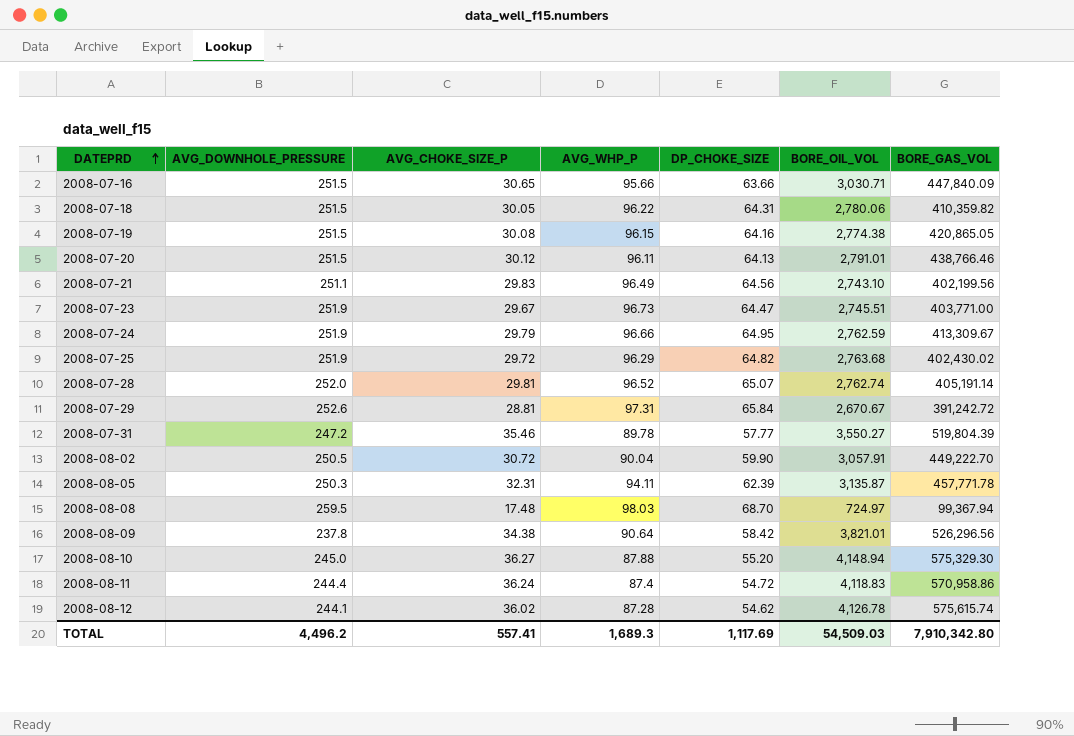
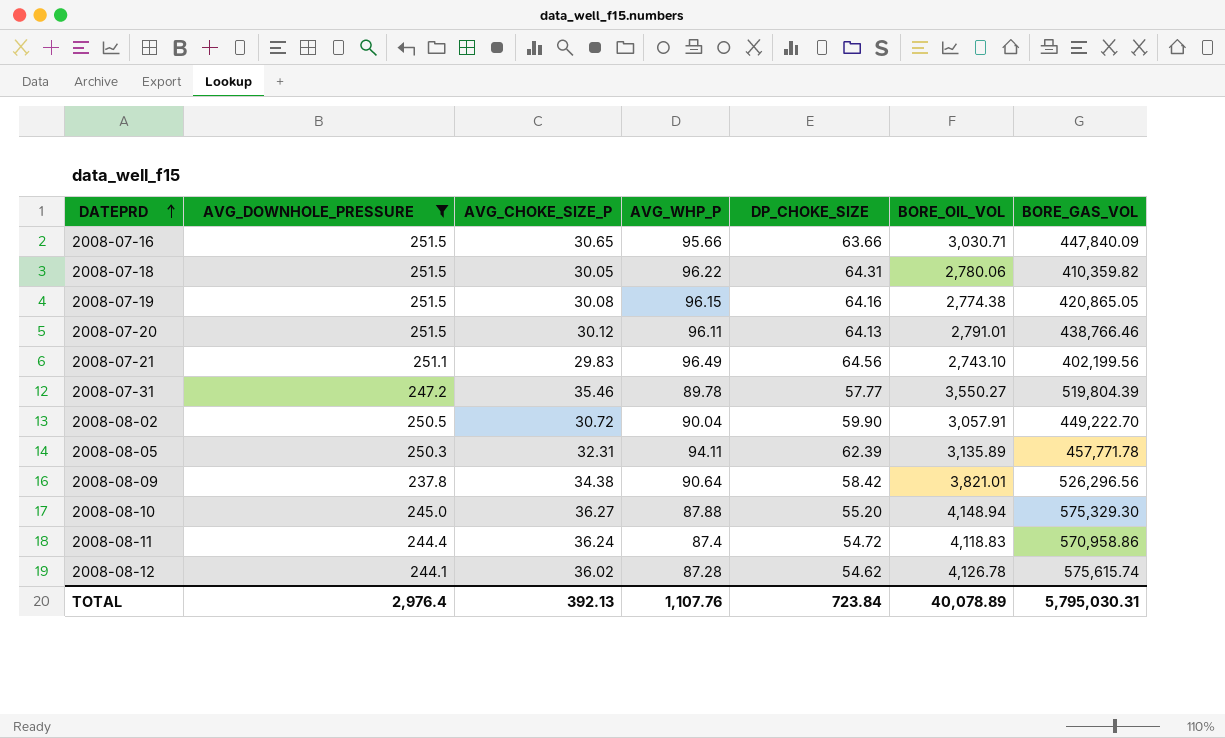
filter: none -> AVG_DOWNHOLE_PRESSURE <= 251.5
2008-08-05 | BORE_OIL_VOL: 3,135.87 -> 3,135.89
TOTAL | AVG_DOWNHOLE_PRESSURE: 4,496.2 -> 2,976.4
TOTAL | AVG_CHOKE_SIZE_P: 557.41 -> 392.13
TOTAL | AVG_WHP_P: 1,689.3 -> 1,107.76
TOTAL | DP_CHOKE_SIZE: 1,117.69 -> 723.84
TOTAL | BORE_OIL_VOL: 54,509.03 -> 40,078.89
TOTAL | BORE_GAS_VOL: 7,910,342.80 -> 5,795,030.31

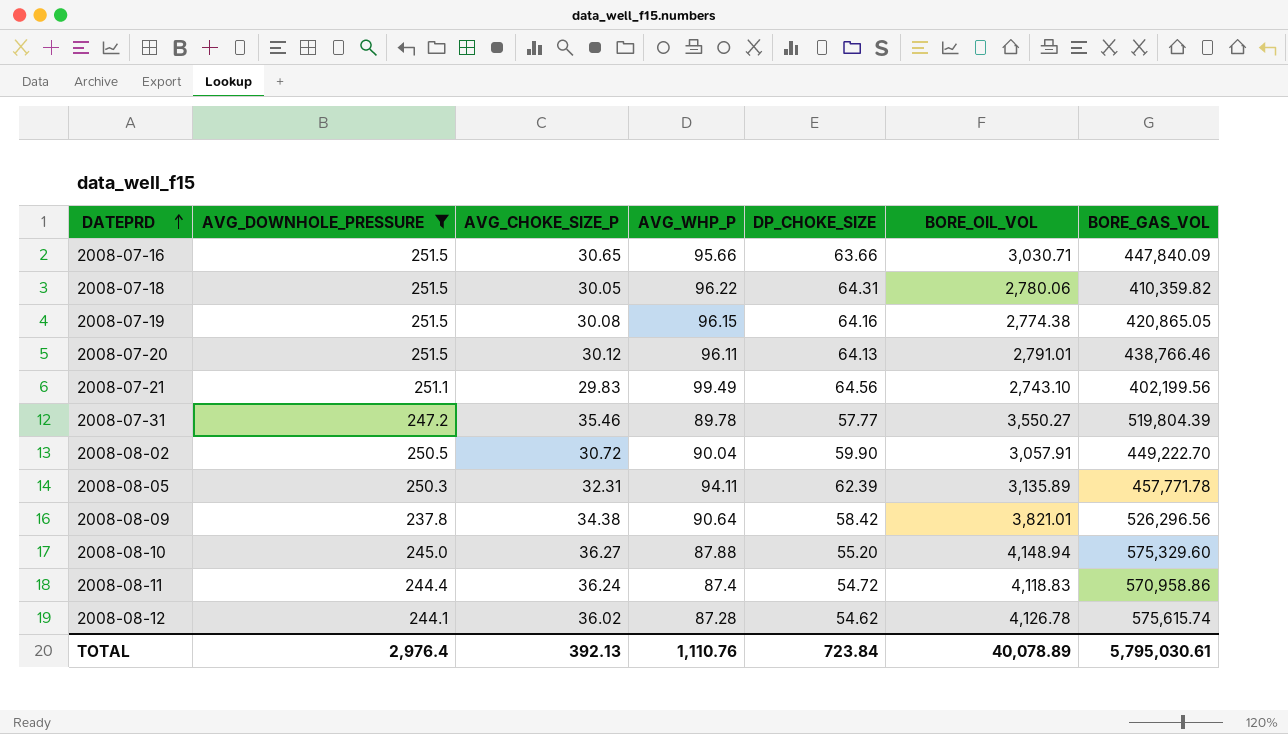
2008-07-21 | AVG_WHP_P: 96.49 -> 99.49
2008-08-10 | BORE_GAS_VOL: 575,329.30 -> 575,329.60
TOTAL | AVG_WHP_P: 1,107.76 -> 1,110.76
TOTAL | BORE_GAS_VOL: 5,795,030.31 -> 5,795,030.61

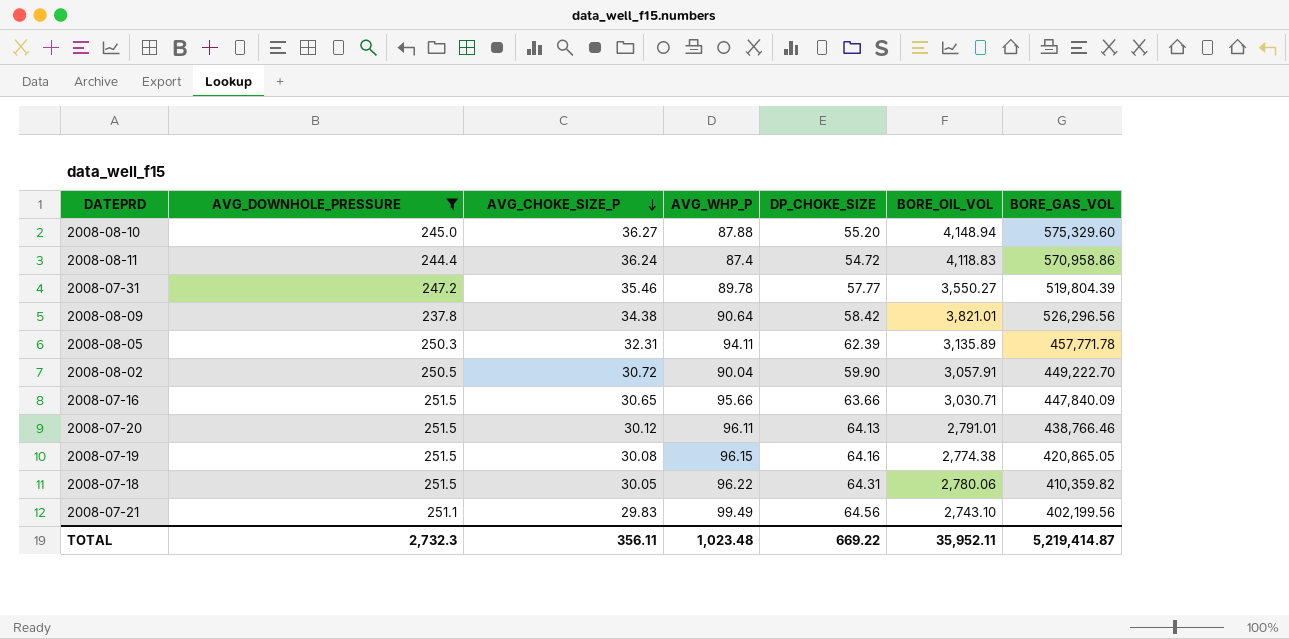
row order: DATEPRD ascending -> AVG_CHOKE_SIZE_P descending
row 2008-08-12: 244.1 | 36.02 | 87.28 | 54.62 | 4,126.78 | 575,615.74 -> none
TOTAL | AVG_DOWNHOLE_PRESSURE: 2,976.4 -> 2,732.3
TOTAL | AVG_CHOKE_SIZE_P: 392.13 -> 356.11
TOTAL | AVG_WHP_P: 1,110.76 -> 1,023.48
TOTAL | DP_CHOKE_SIZE: 723.84 -> 669.22
TOTAL | BORE_OIL_VOL: 40,078.89 -> 35,952.11
TOTAL | BORE_GAS_VOL: 5,795,030.61 -> 5,219,414.87

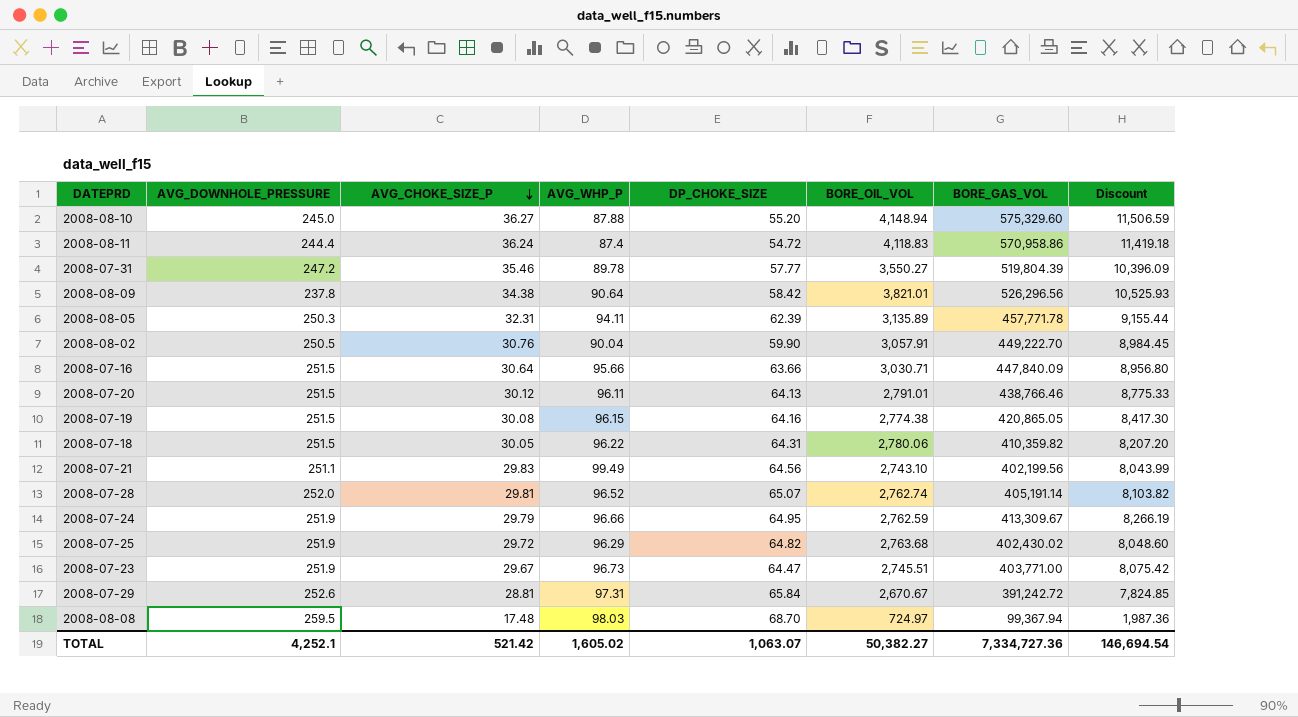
filter: AVG_DOWNHOLE_PRESSURE <= 251.5 -> none
column Discount | formula: none -> [BORE_GAS_VOL] * 0.02
2008-08-02 | AVG_CHOKE_SIZE_P: 30.72 -> 30.76
2008-07-16 | AVG_CHOKE_SIZE_P: 30.65 -> 30.64
TOTAL | AVG_DOWNHOLE_PRESSURE: 2,732.3 -> 4,252.1
TOTAL | AVG_CHOKE_SIZE_P: 356.11 -> 521.42
TOTAL | AVG_WHP_P: 1,023.48 -> 1,605.02
TOTAL | DP_CHOKE_SIZE: 669.22 -> 1,063.07
TOTAL | BORE_OIL_VOL: 35,952.11 -> 50,382.27
TOTAL | BORE_GAS_VOL: 5,219,414.87 -> 7,334,727.36

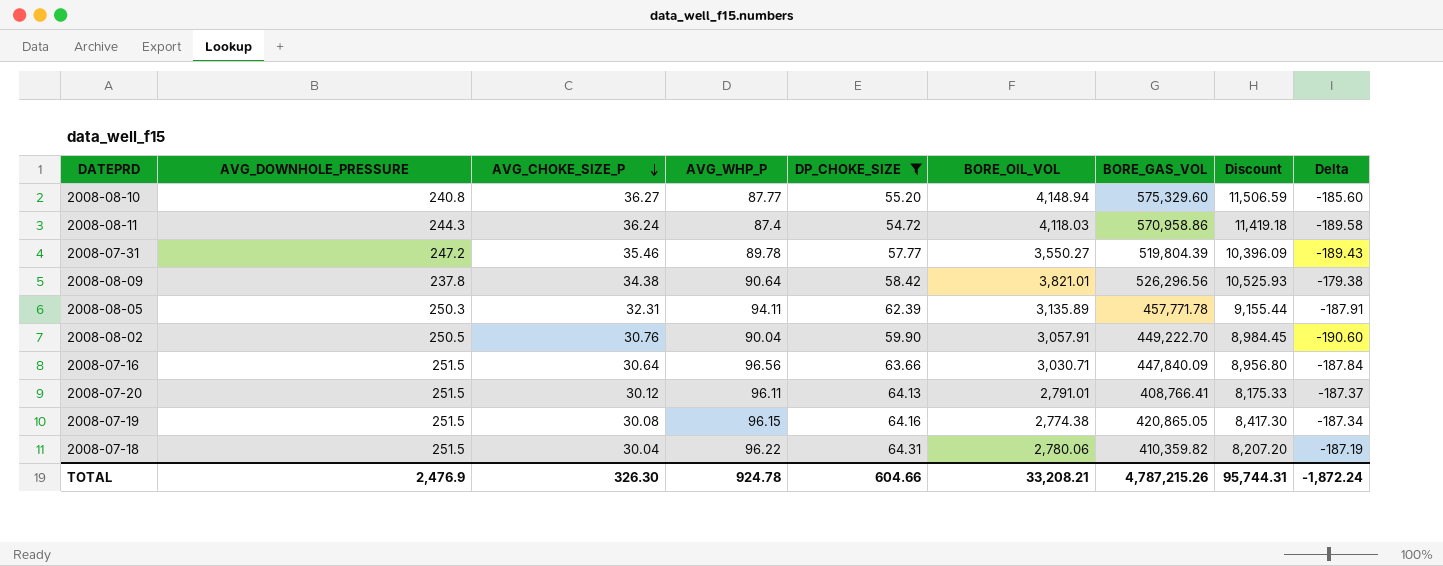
filter: none -> DP_CHOKE_SIZE <= 64.31
column Delta | formula: none -> [DP_CHOKE_SIZE] - [AVG_DOWNHOLE_PRESSURE]
2008-08-10 | AVG_DOWNHOLE_PRESSURE: 245.0 -> 240.8
2008-08-10 | AVG_WHP_P: 87.88 -> 87.77
2008-08-11 | AVG_DOWNHOLE_PRESSURE: 244.4 -> 244.3
2008-08-11 | BORE_OIL_VOL: 4,118.83 -> 4,118.03
2008-07-16 | AVG_WHP_P: 95.66 -> 96.56
2008-07-20 | BORE_GAS_VOL: 438,766.46 -> 408,766.41
2008-07-20 | Discount: 8,775.33 -> 8,175.33
2008-07-18 | AVG_CHOKE_SIZE_P: 30.05 -> 30.04
TOTAL | AVG_DOWNHOLE_PRESSURE: 4,252.1 -> 2,476.9
TOTAL | AVG_CHOKE_SIZE_P: 521.42 -> 326.30
TOTAL | AVG_WHP_P: 1,605.02 -> 924.78
TOTAL | DP_CHOKE_SIZE: 1,063.07 -> 604.66
TOTAL | BORE_OIL_VOL: 50,382.27 -> 33,208.21
TOTAL | BORE_GAS_VOL: 7,334,727.36 -> 4,787,215.26
TOTAL | Discount: 146,694.54 -> 95,744.31

